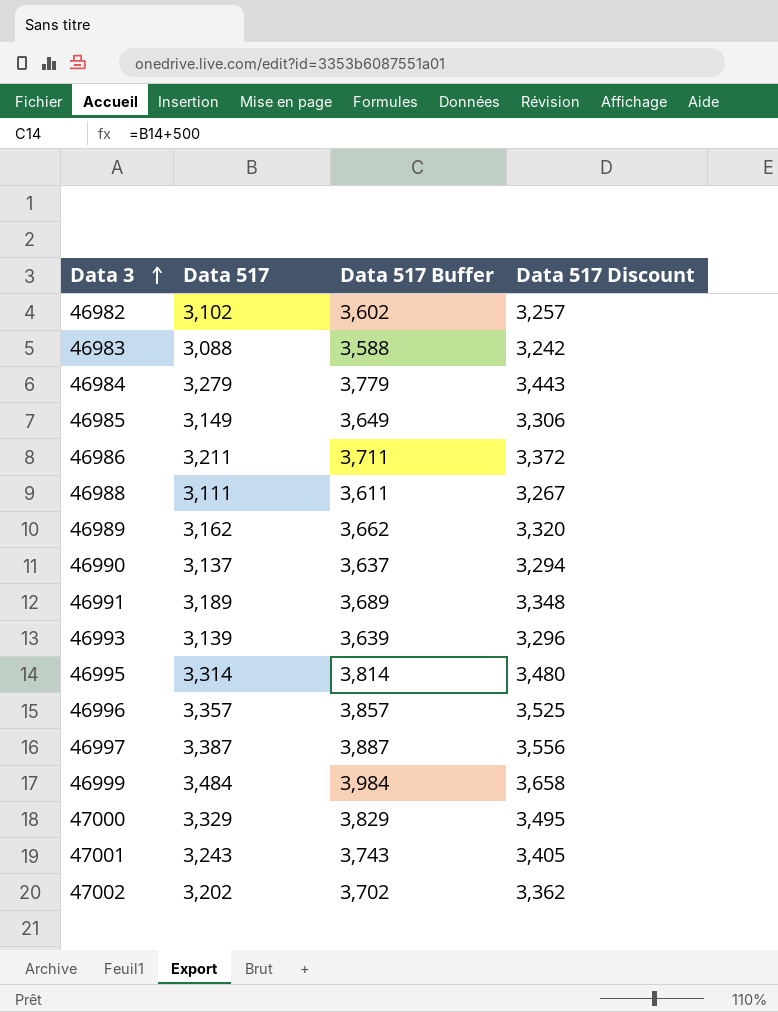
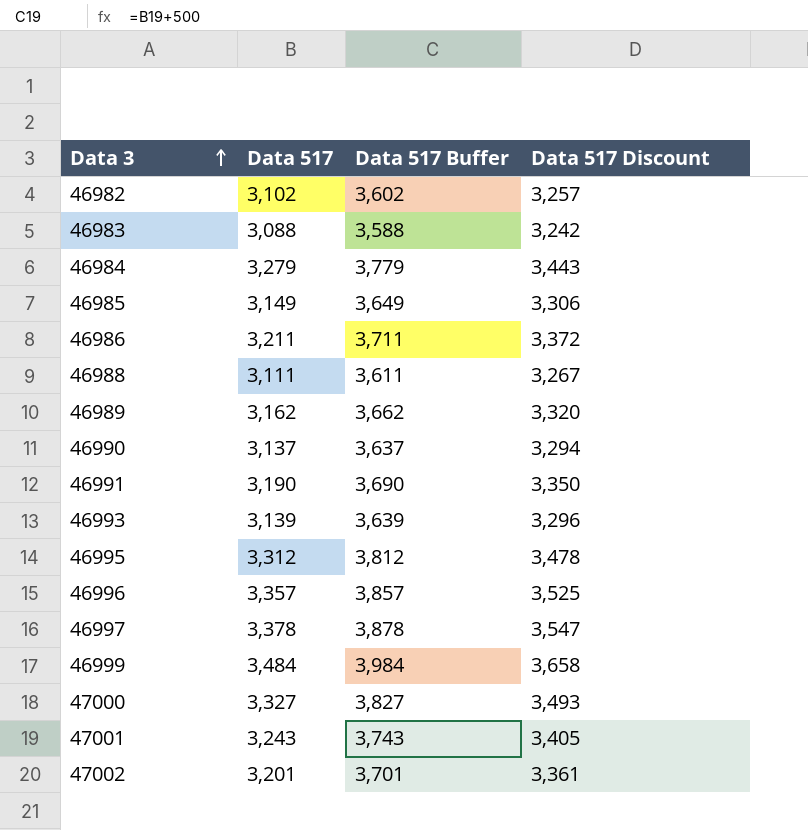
46991 | Data 517: 3,189 -> 3,190
46991 | Data 517 Buffer: 3,689 -> 3,690
46991 | Data 517 Discount: 3,348 -> 3,350
46995 | Data 517: 3,314 -> 3,312
46995 | Data 517 Buffer: 3,814 -> 3,812
46995 | Data 517 Discount: 3,480 -> 3,478
46997 | Data 517: 3,387 -> 3,378
46997 | Data 517 Buffer: 3,887 -> 3,878
46997 | Data 517 Discount: 3,556 -> 3,547
47000 | Data 517: 3,329 -> 3,327
47000 | Data 517 Buffer: 3,829 -> 3,827
47000 | Data 517 Discount: 3,495 -> 3,493
47002 | Data 517: 3,202 -> 3,201
47002 | Data 517 Buffer: 3,702 -> 3,701
47002 | Data 517 Discount: 3,362 -> 3,361

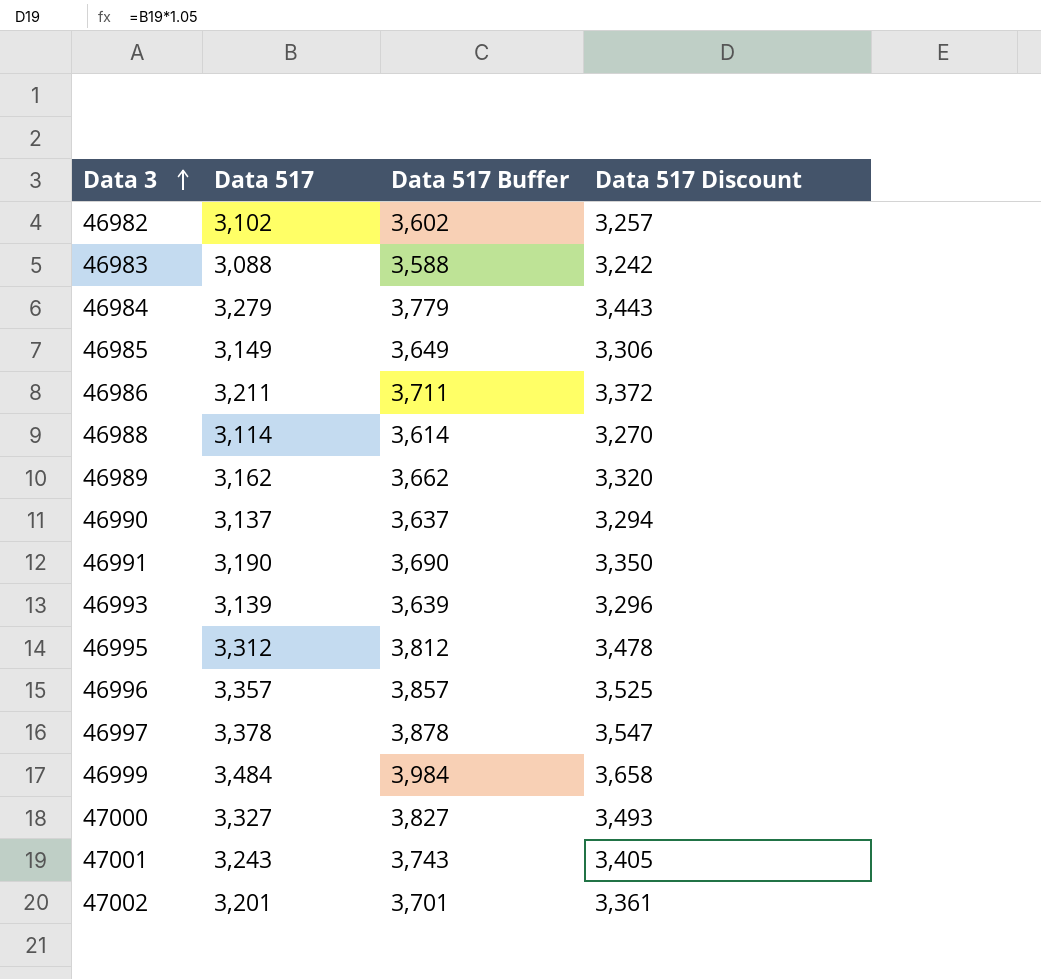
46988 | Data 517: 3,111 -> 3,114
46988 | Data 517 Buffer: 3,611 -> 3,614
46988 | Data 517 Discount: 3,267 -> 3,270

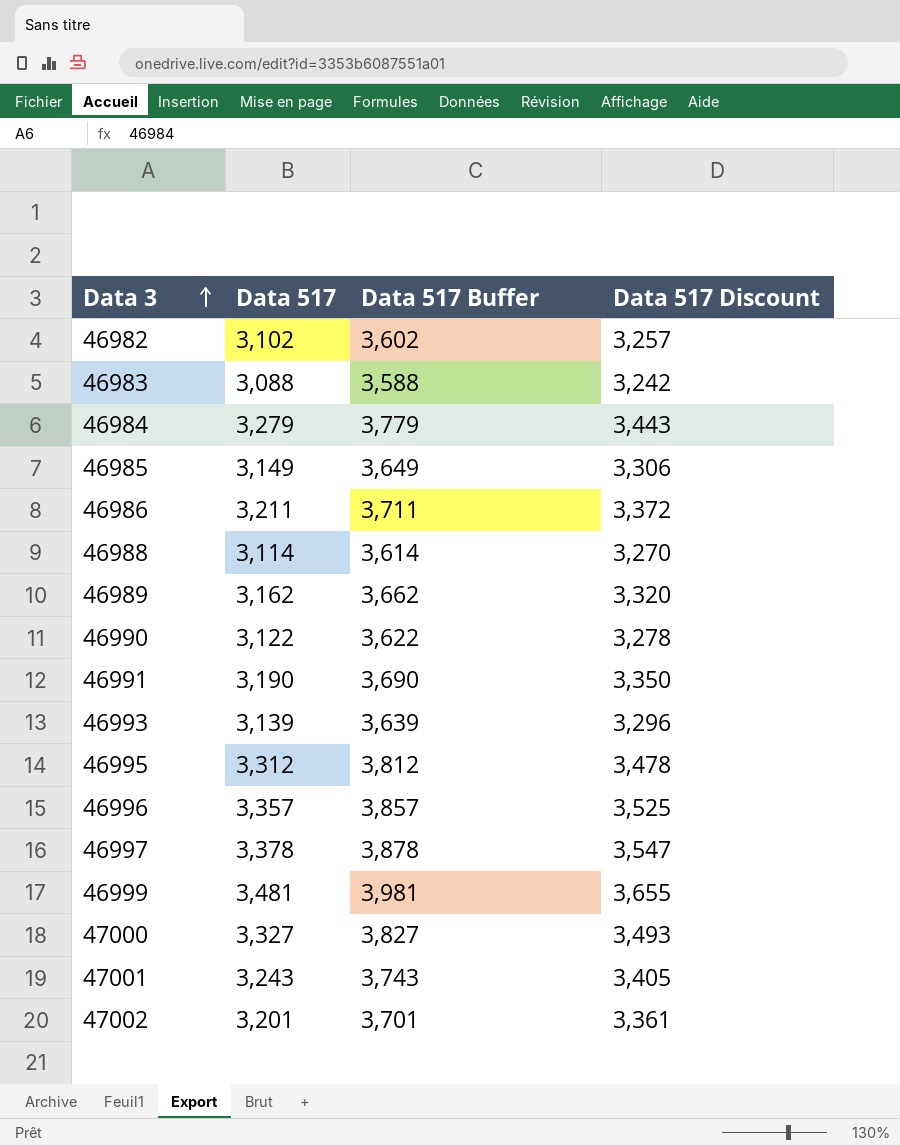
46990 | Data 517: 3,137 -> 3,122
46990 | Data 517 Buffer: 3,637 -> 3,622
46990 | Data 517 Discount: 3,294 -> 3,278
46999 | Data 517: 3,484 -> 3,481
46999 | Data 517 Buffer: 3,984 -> 3,981
46999 | Data 517 Discount: 3,658 -> 3,655

